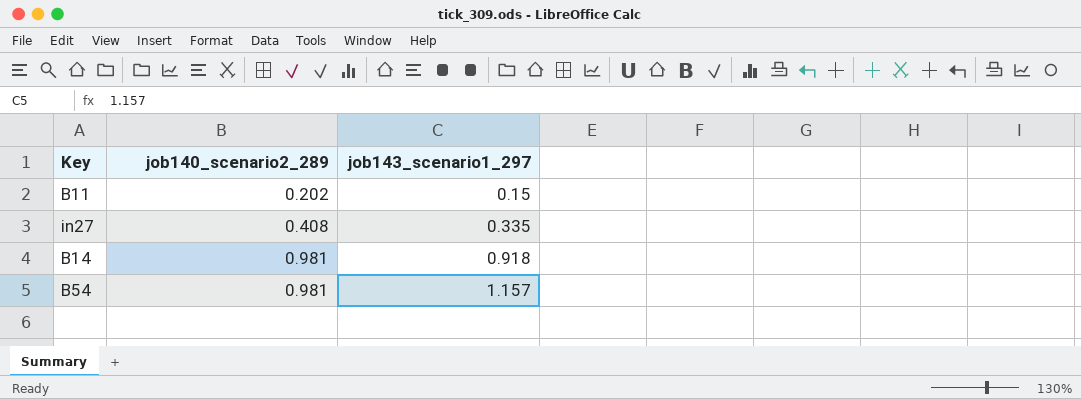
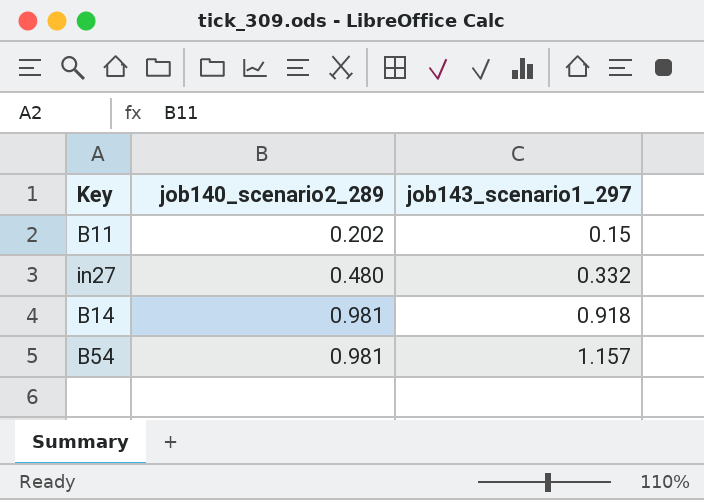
in27 | job140_scenario2_289: 0.408 -> 0.480
in27 | job143_scenario1_297: 0.335 -> 0.332

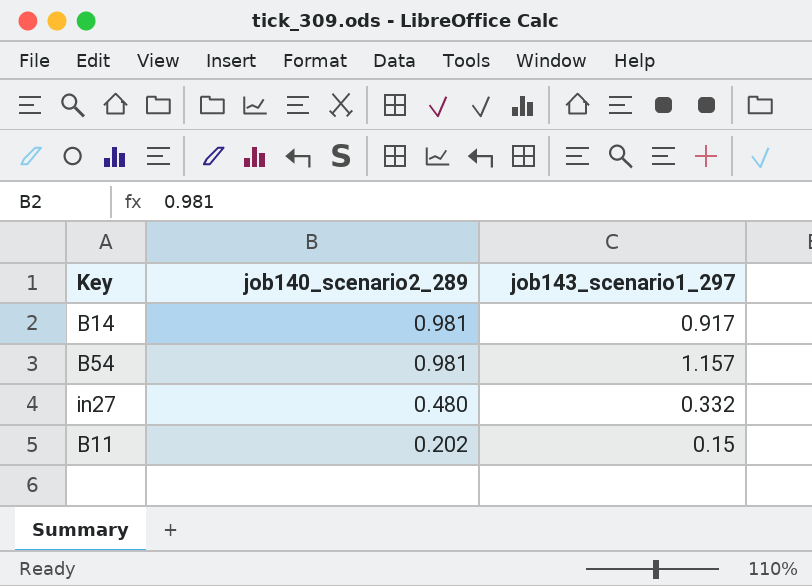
row order: job140_scenario2_289 ascending -> job140_scenario2_289 descending
B14 | job143_scenario1_297: 0.918 -> 0.917

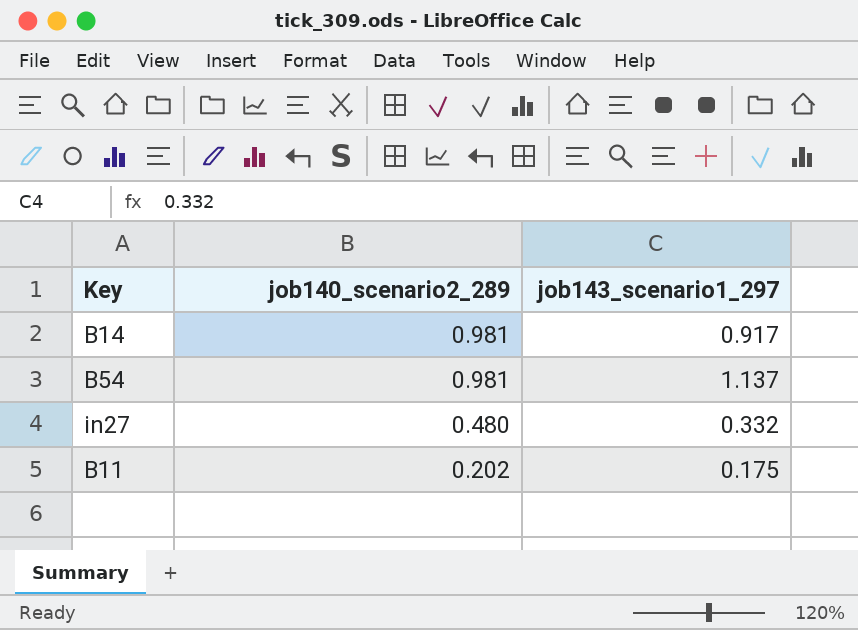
B54 | job143_scenario1_297: 1.157 -> 1.137
B11 | job143_scenario1_297: 0.15 -> 0.175

